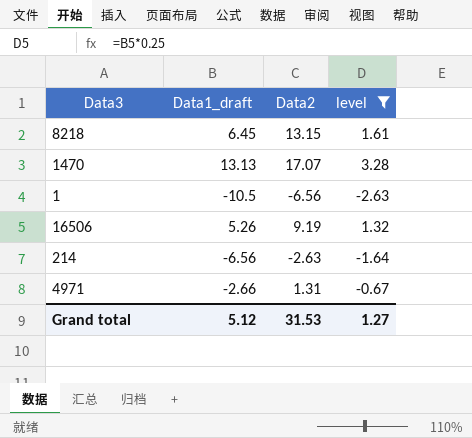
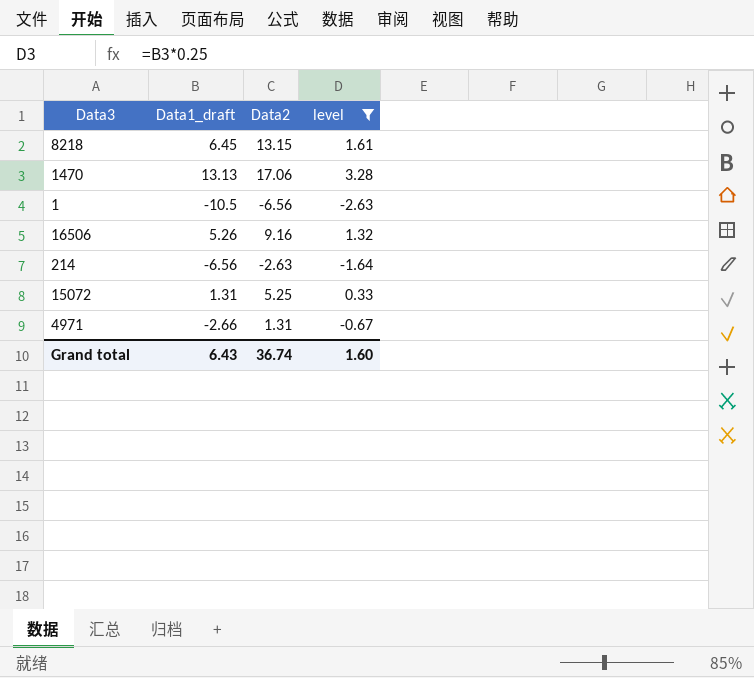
1470 | Data2: 17.07 -> 17.06
16506 | Data2: 9.19 -> 9.16
row 15072: none -> 1.31 | 5.25 | 0.33
Grand total | Data1_draft: 5.12 -> 6.43
Grand total | Data2: 31.53 -> 36.74
Grand total | level: 1.27 -> 1.60

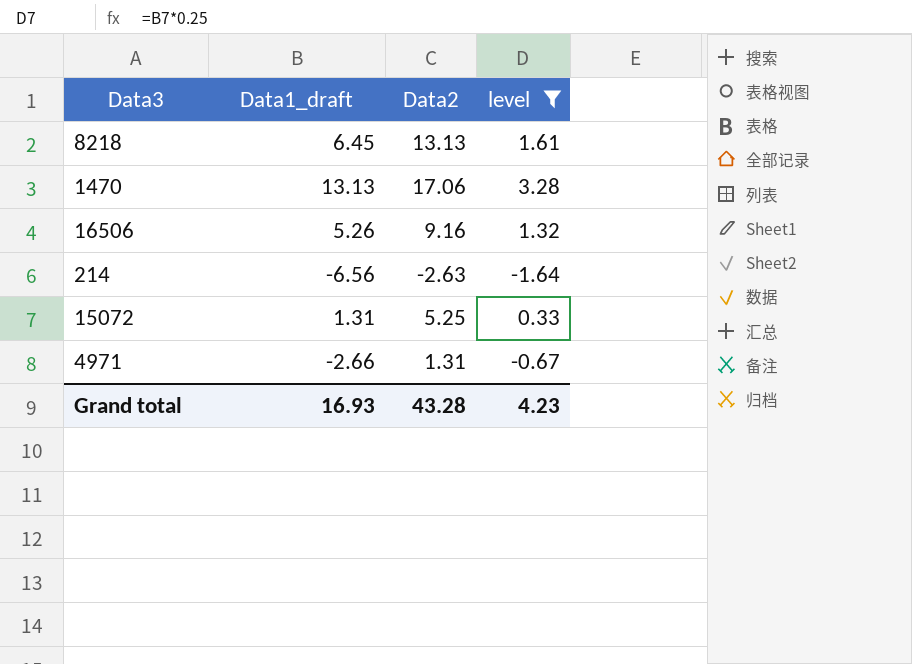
row 1: -10.5 | -6.56 | -2.63 -> none
8218 | Data2: 13.15 -> 13.13
Grand total | Data1_draft: 6.43 -> 16.93
Grand total | Data2: 36.74 -> 43.28
Grand total | level: 1.60 -> 4.23

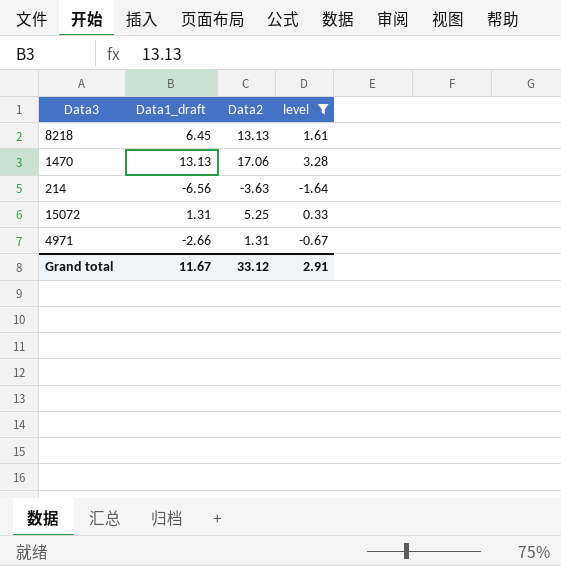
row 16506: 5.26 | 9.16 | 1.32 -> none
214 | Data2: -2.63 -> -3.63
Grand total | Data1_draft: 16.93 -> 11.67
Grand total | Data2: 43.28 -> 33.12
Grand total | level: 4.23 -> 2.91

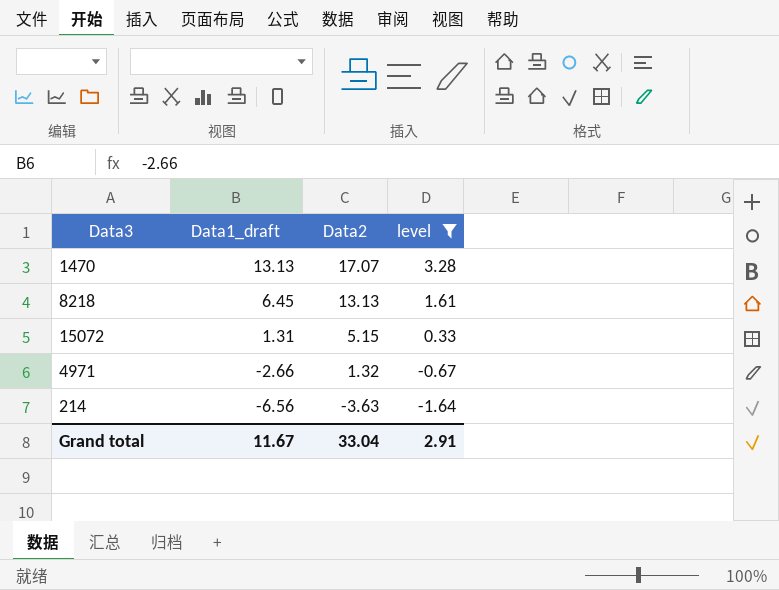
row order: none -> Data1_draft descending
1470 | Data2: 17.06 -> 17.07
15072 | Data2: 5.25 -> 5.15
4971 | Data2: 1.31 -> 1.32
Grand total | Data2: 33.12 -> 33.04

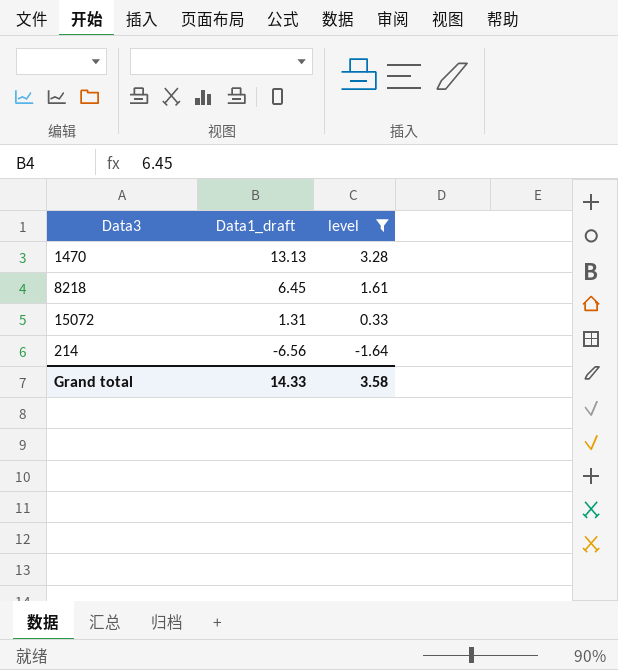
column Data2 | position: 3 -> none
row 4971: -2.66 | 1.32 | -0.67 -> none
Grand total | Data1_draft: 11.67 -> 14.33
Grand total | level: 2.91 -> 3.58

